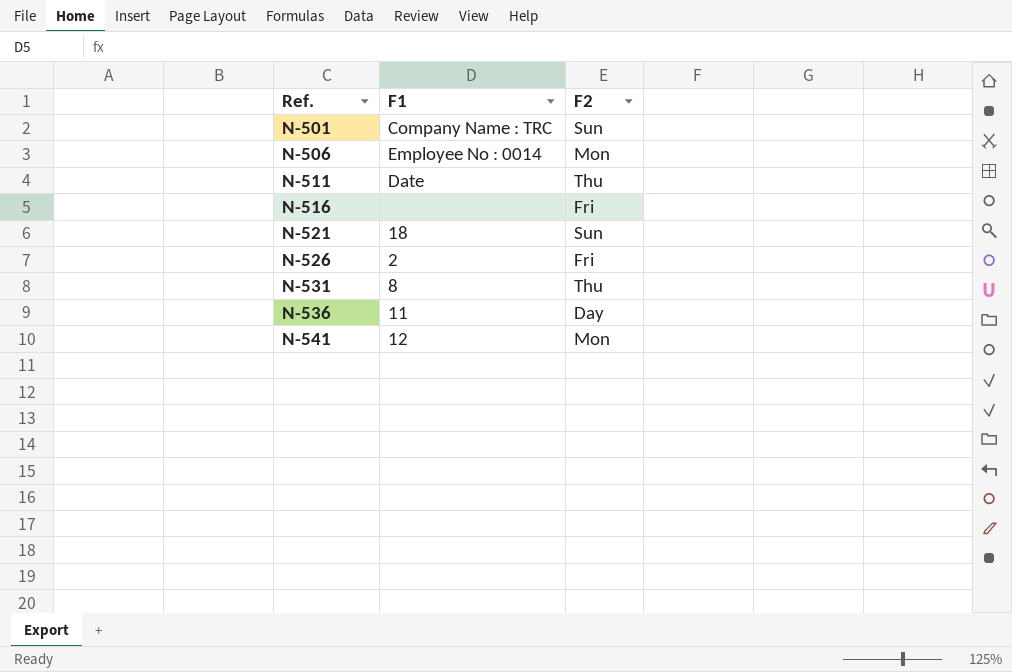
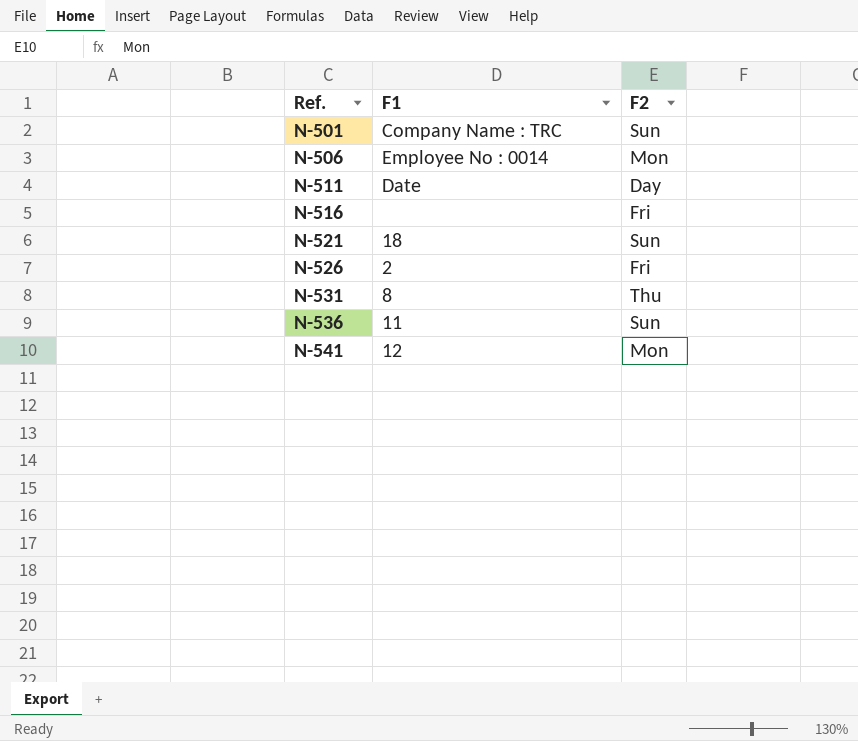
N-511 | F2: Thu -> Day
N-536 | F2: Day -> Sun

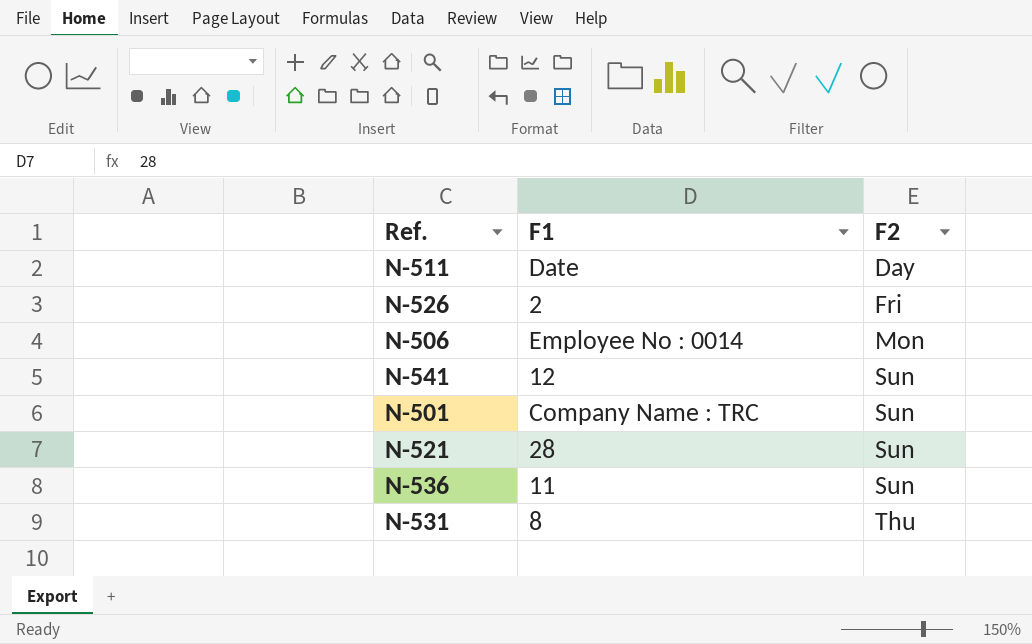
row order: Ref. ascending -> F2 ascending
row N-516: none | Fri -> none
N-541 | F2: Mon -> Sun
N-521 | F1: 18 -> 28

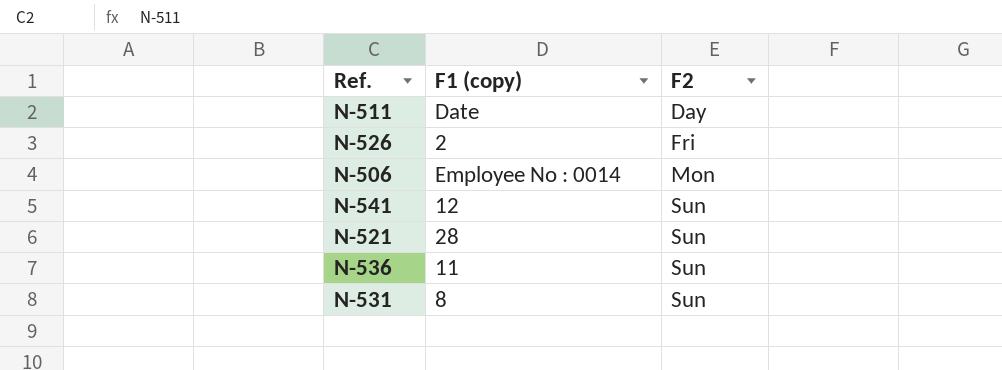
column name: F1 -> F1 (copy)
row N-501: Company Name : TRC | Sun -> none
N-531 | F2: Thu -> Sun

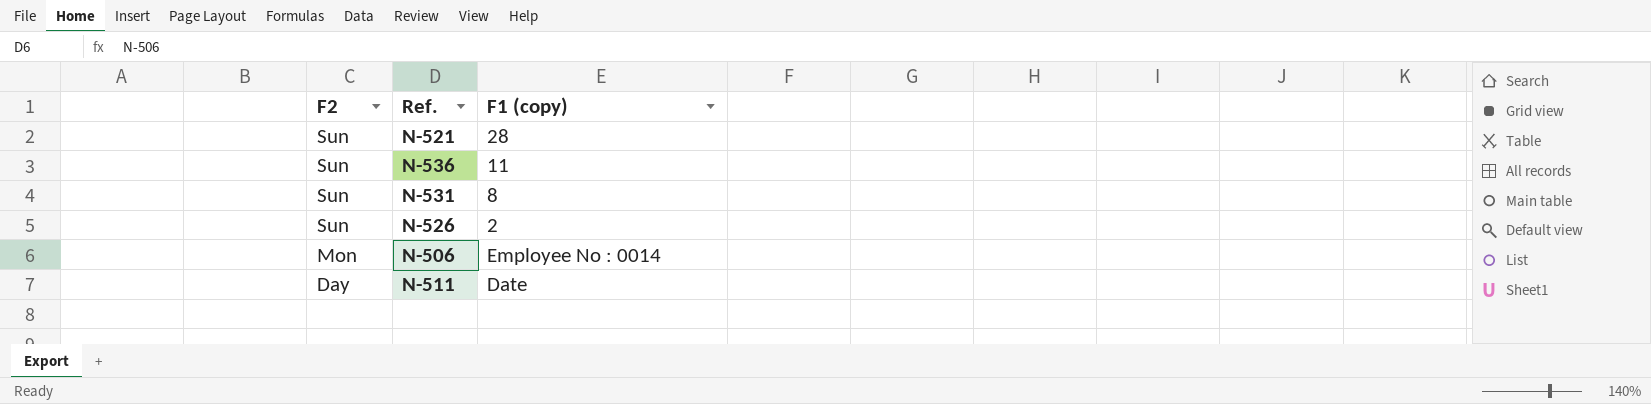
row order: F2 ascending -> F2 descending
column F2 | position: 3 -> 1
row N-541: 12 | Sun -> none
N-526 | F2: Fri -> Sun

